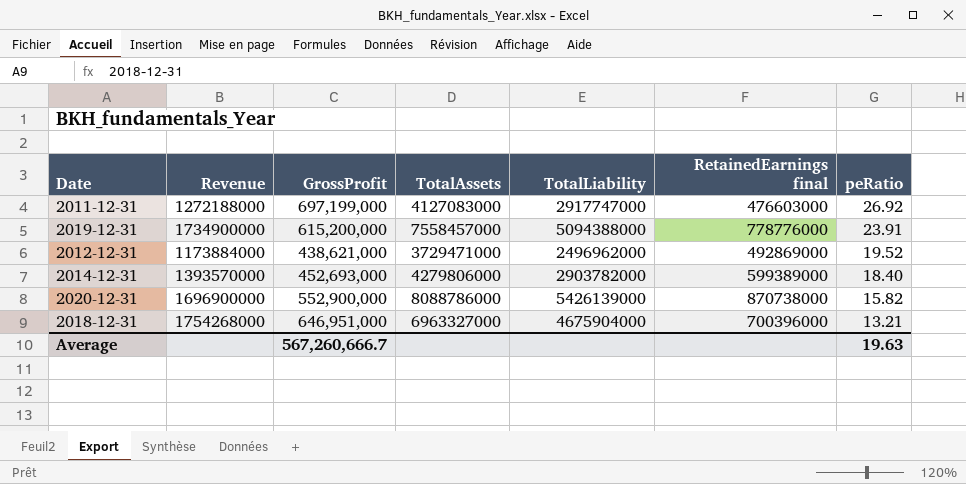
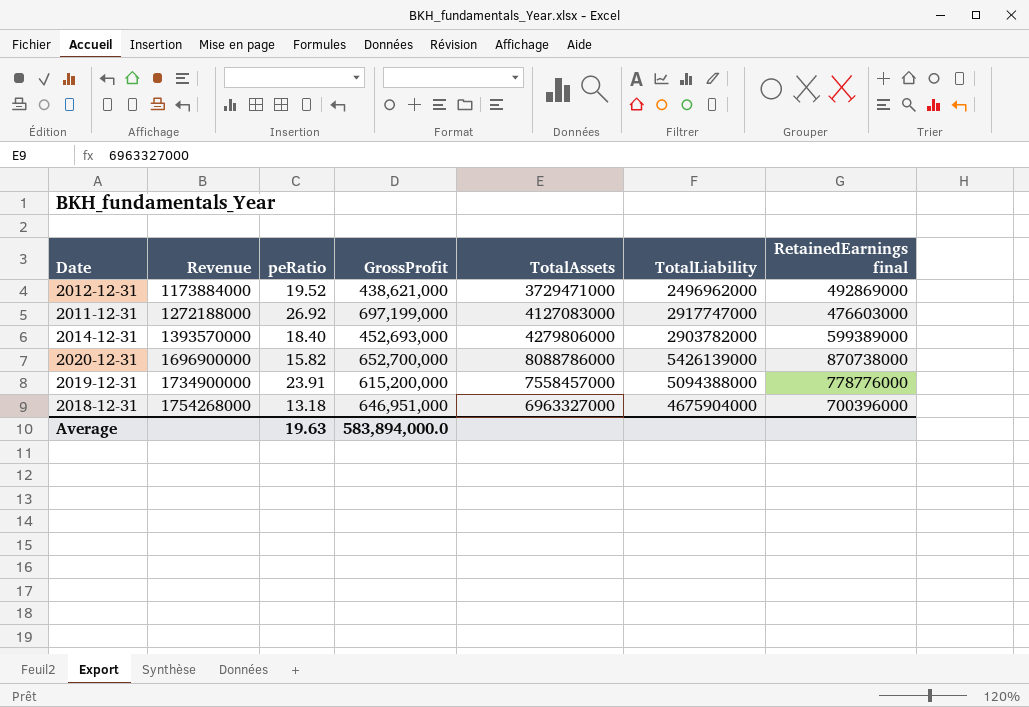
row order: peRatio descending -> Revenue ascending
column peRatio | position: 7 -> 3
2020-12-31 | GrossProfit: 552,900,000 -> 652,700,000
2018-12-31 | peRatio: 13.21 -> 13.18
Average | GrossProfit: 567,260,666.7 -> 583,894,000.0

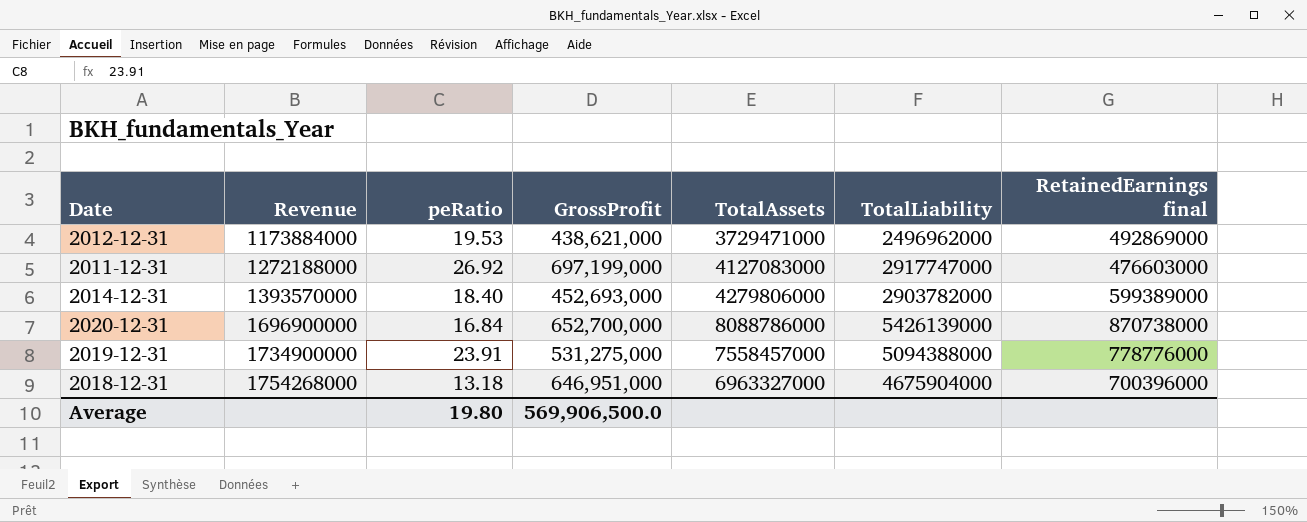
2012-12-31 | peRatio: 19.52 -> 19.53
2020-12-31 | peRatio: 15.82 -> 16.84
2019-12-31 | GrossProfit: 615,200,000 -> 531,275,000
Average | peRatio: 19.63 -> 19.80
Average | GrossProfit: 583,894,000.0 -> 569,906,500.0

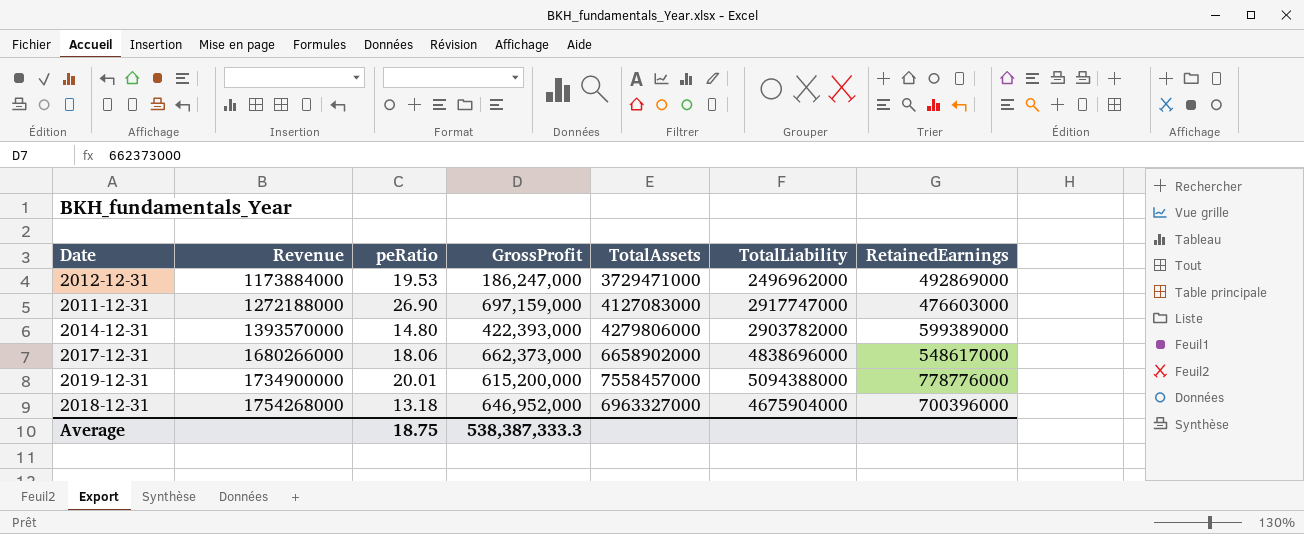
column name: RetainedEarnings final -> RetainedEarnings
row 2020-12-31: 1696900000 | 16.84 | 652,700,000 | 8088786000 | 5426139000 | 870738000 -> none
2012-12-31 | GrossProfit: 438,621,000 -> 186,247,000
2011-12-31 | peRatio: 26.92 -> 26.90
2011-12-31 | GrossProfit: 697,199,000 -> 697,159,000
2014-12-31 | peRatio: 18.40 -> 14.80
2014-12-31 | GrossProfit: 452,693,000 -> 422,393,000
row 2017-12-31: none -> 1680266000 | 18.06 | 662,373,000 | 6658902000 | 4838696000 | 548617000
2019-12-31 | peRatio: 23.91 -> 20.01
2019-12-31 | GrossProfit: 531,275,000 -> 615,200,000
2018-12-31 | GrossProfit: 646,951,000 -> 646,952,000
Average | peRatio: 19.80 -> 18.75
Average | GrossProfit: 569,906,500.0 -> 538,387,333.3

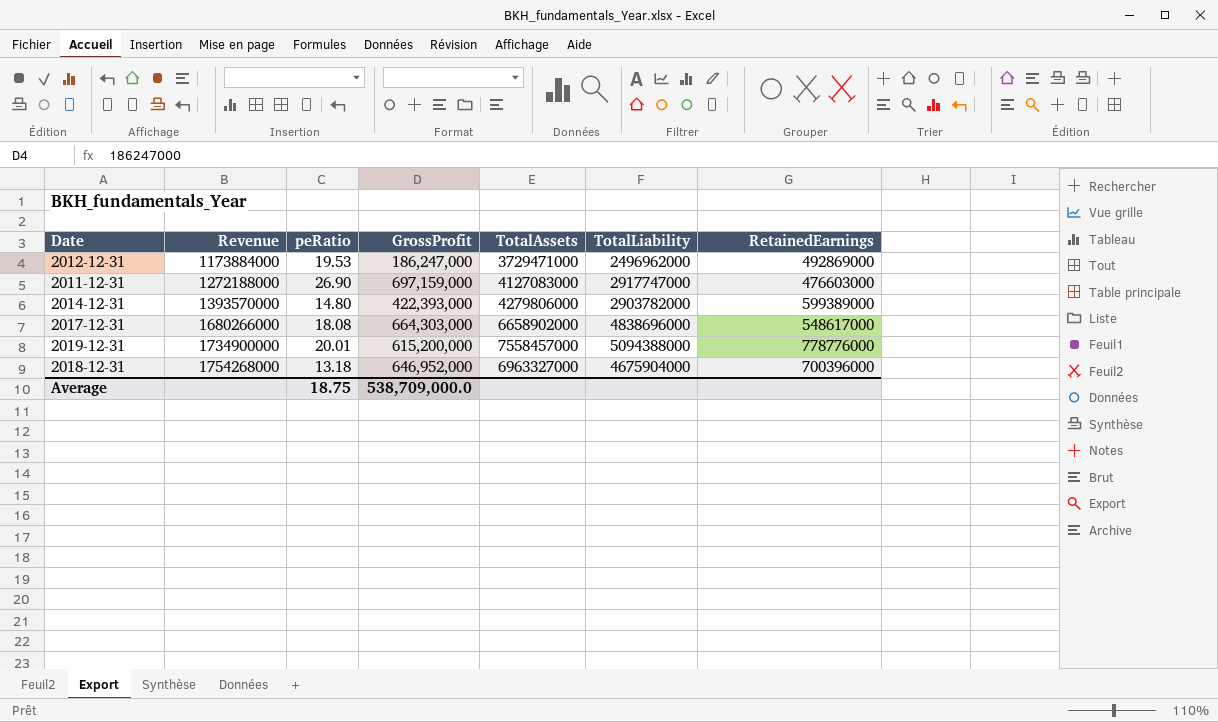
2017-12-31 | peRatio: 18.06 -> 18.08
2017-12-31 | GrossProfit: 662,373,000 -> 664,303,000
Average | GrossProfit: 538,387,333.3 -> 538,709,000.0

